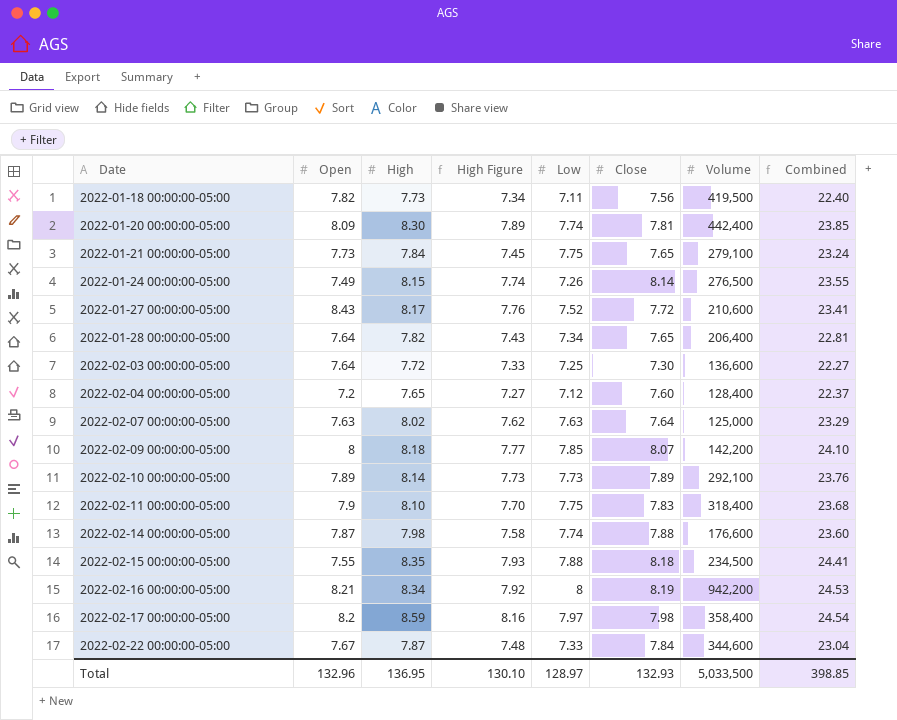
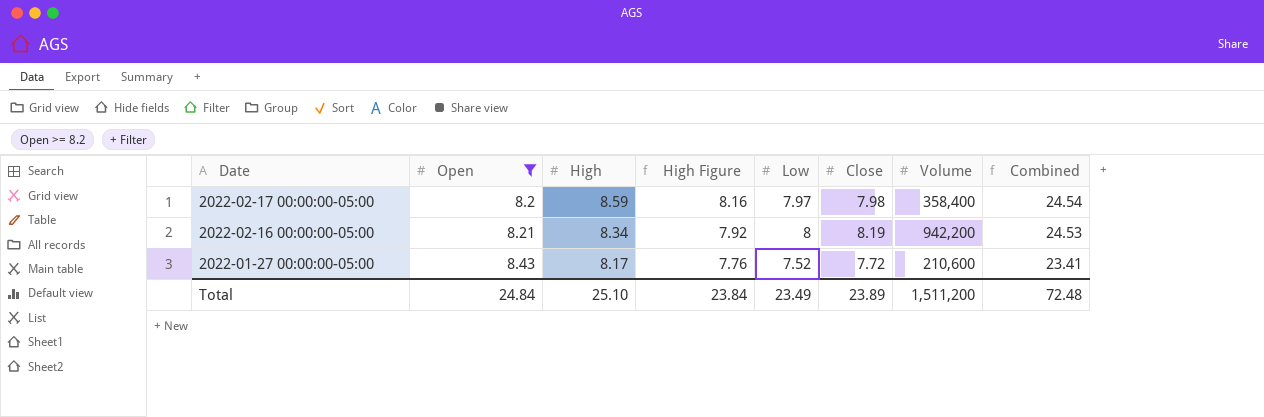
filter: none -> Open >= 8.2
row order: Date ascending -> Date descending
Total | Open: 132.96 -> 24.84
Total | High: 136.95 -> 25.10
Total | High Figure: 130.10 -> 23.84
Total | Low: 128.97 -> 23.49
Total | Close: 132.93 -> 23.89
Total | Volume: 5,033,500 -> 1,511,200
Total | Combined: 398.85 -> 72.48

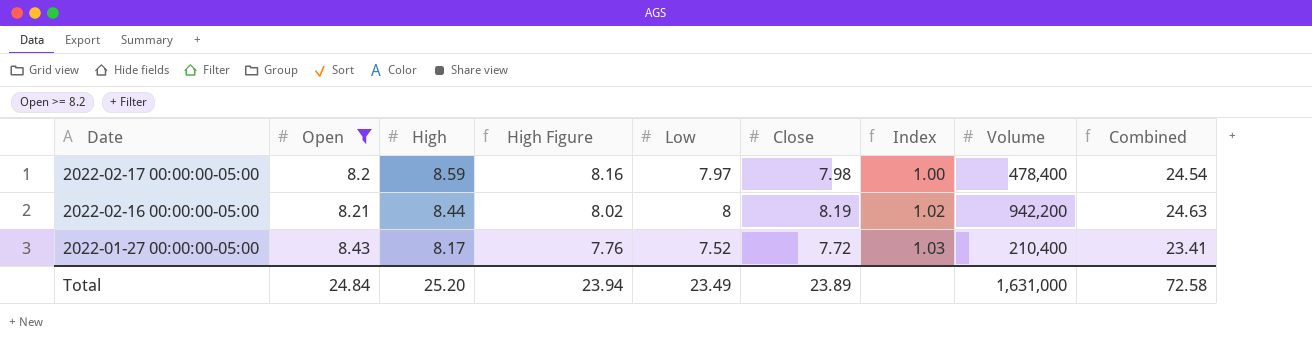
column Index | formula: none -> [Close] / [Low]
2022-02-17 00:00:00-05:00 | Volume: 358,400 -> 478,400
2022-02-16 00:00:00-05:00 | High: 8.34 -> 8.44
2022-02-16 00:00:00-05:00 | High Figure: 7.92 -> 8.02
2022-02-16 00:00:00-05:00 | Combined: 24.53 -> 24.63
2022-01-27 00:00:00-05:00 | Volume: 210,600 -> 210,400
Total | High: 25.10 -> 25.20
Total | High Figure: 23.84 -> 23.94
Total | Volume: 1,511,200 -> 1,631,000
Total | Combined: 72.48 -> 72.58

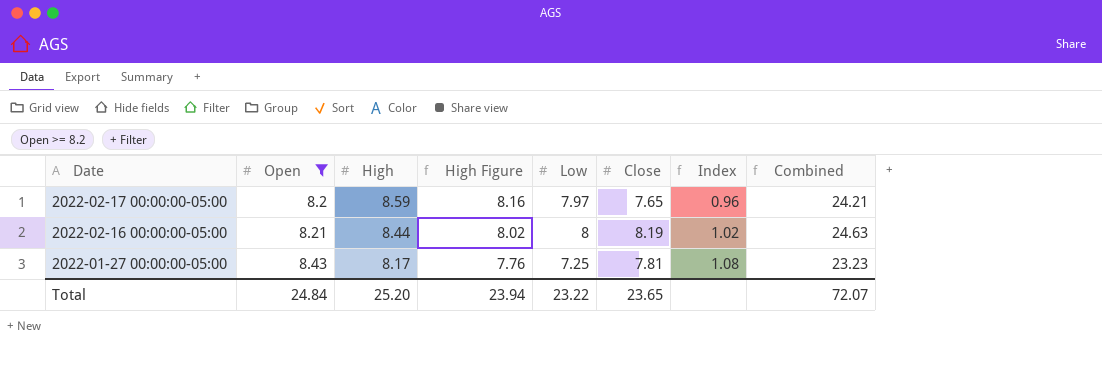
column Volume | position: 8 -> none
2022-02-17 00:00:00-05:00 | Close: 7.98 -> 7.65
2022-02-17 00:00:00-05:00 | Index: 1.00 -> 0.96
2022-02-17 00:00:00-05:00 | Combined: 24.54 -> 24.21
2022-01-27 00:00:00-05:00 | Low: 7.52 -> 7.25
2022-01-27 00:00:00-05:00 | Close: 7.72 -> 7.81
2022-01-27 00:00:00-05:00 | Index: 1.03 -> 1.08
2022-01-27 00:00:00-05:00 | Combined: 23.41 -> 23.23
Total | Low: 23.49 -> 23.22
Total | Close: 23.89 -> 23.65
Total | Combined: 72.58 -> 72.07

